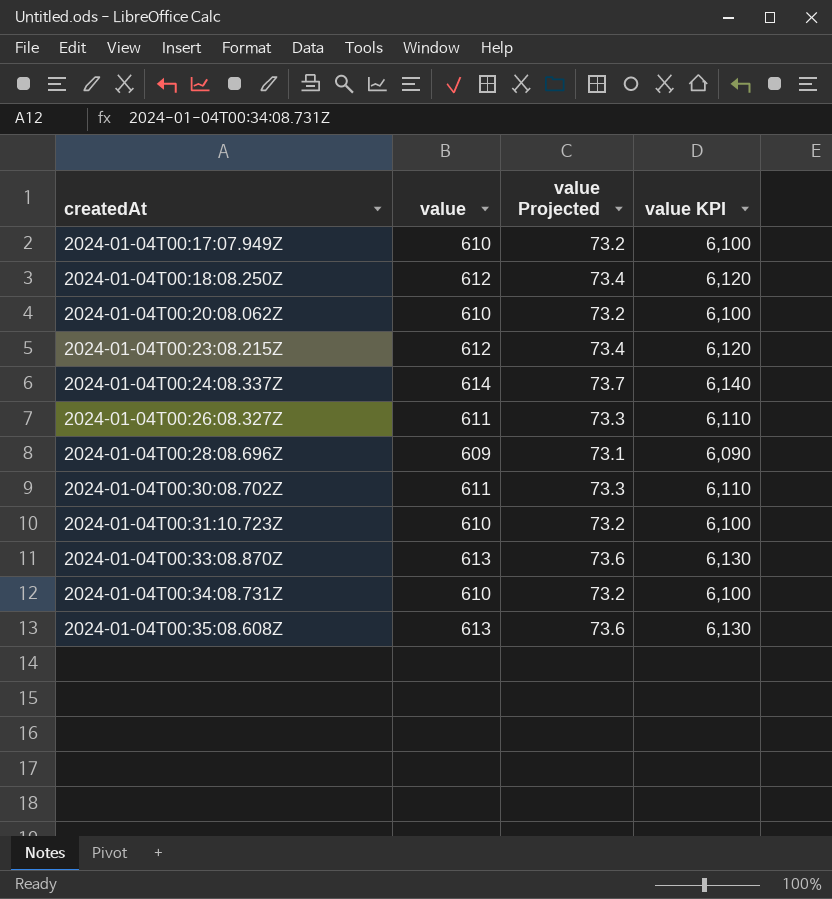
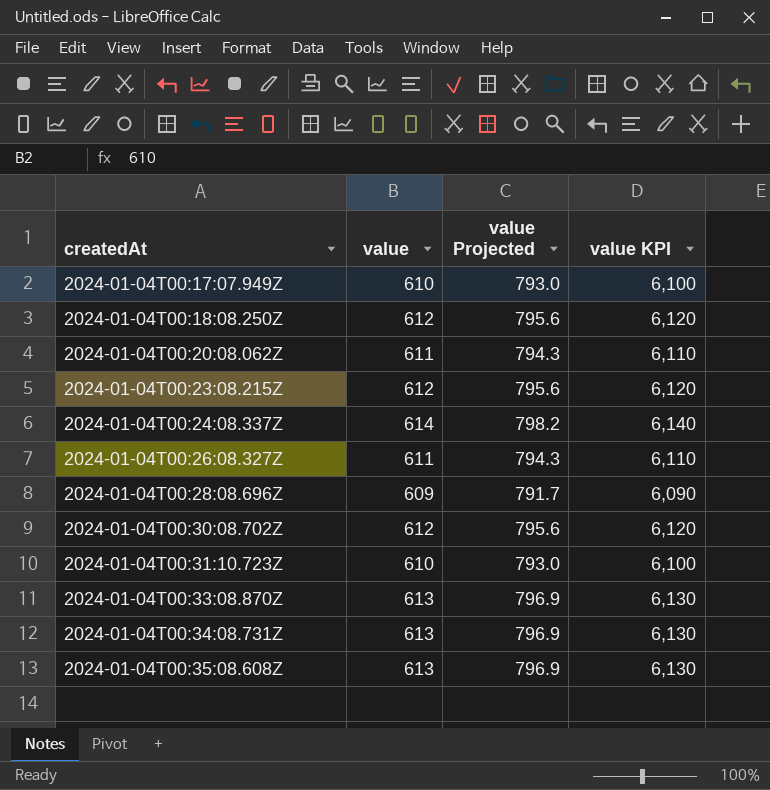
column value Projected | formula: [value] * 0.12 -> [value] * 1.3
2024-01-04T00:20:08.062Z | value: 610 -> 611
2024-01-04T00:20:08.062Z | value KPI: 6,100 -> 6,110
2024-01-04T00:30:08.702Z | value: 611 -> 612
2024-01-04T00:30:08.702Z | value KPI: 6,110 -> 6,120
2024-01-04T00:34:08.731Z | value: 610 -> 613
2024-01-04T00:34:08.731Z | value KPI: 6,100 -> 6,130

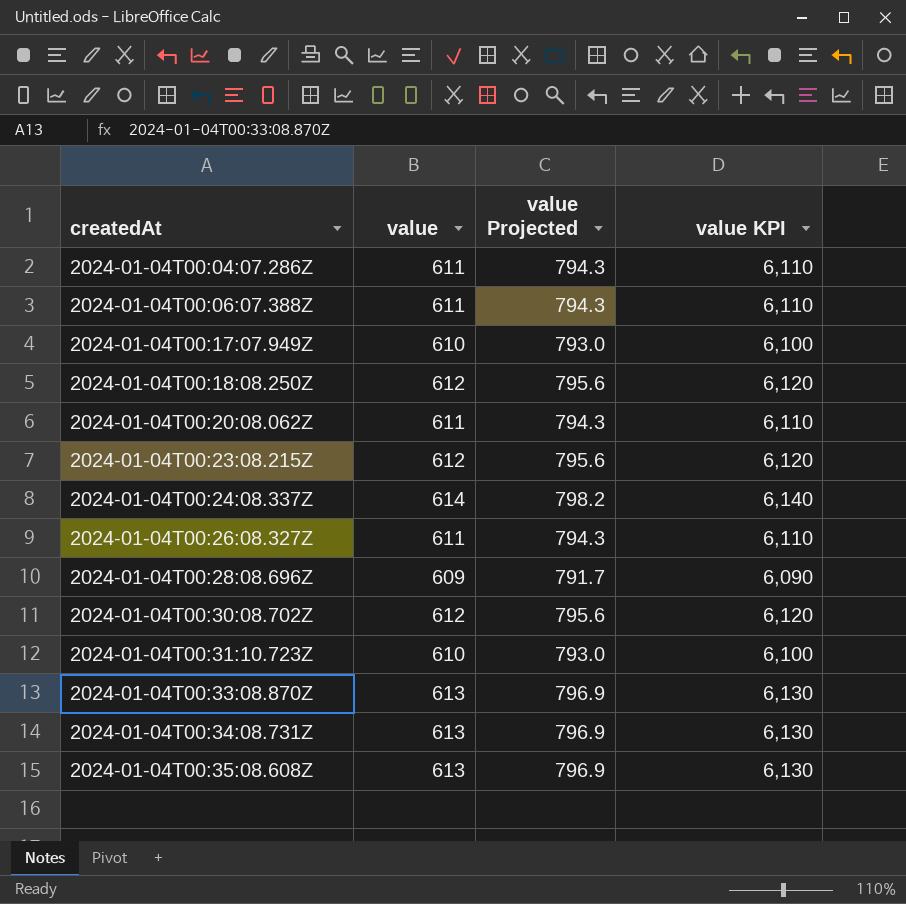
row 2024-01-04T00:04:07.286Z: none -> 611 | 794.3 | 6,110
row 2024-01-04T00:06:07.388Z: none -> 611 | 794.3 | 6,110

